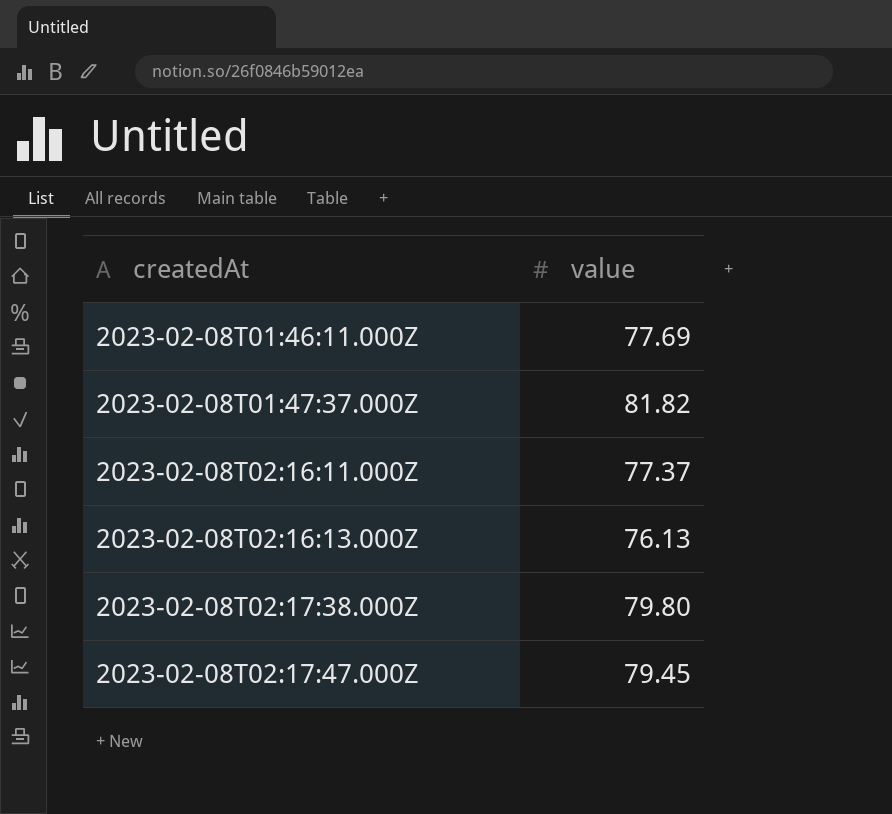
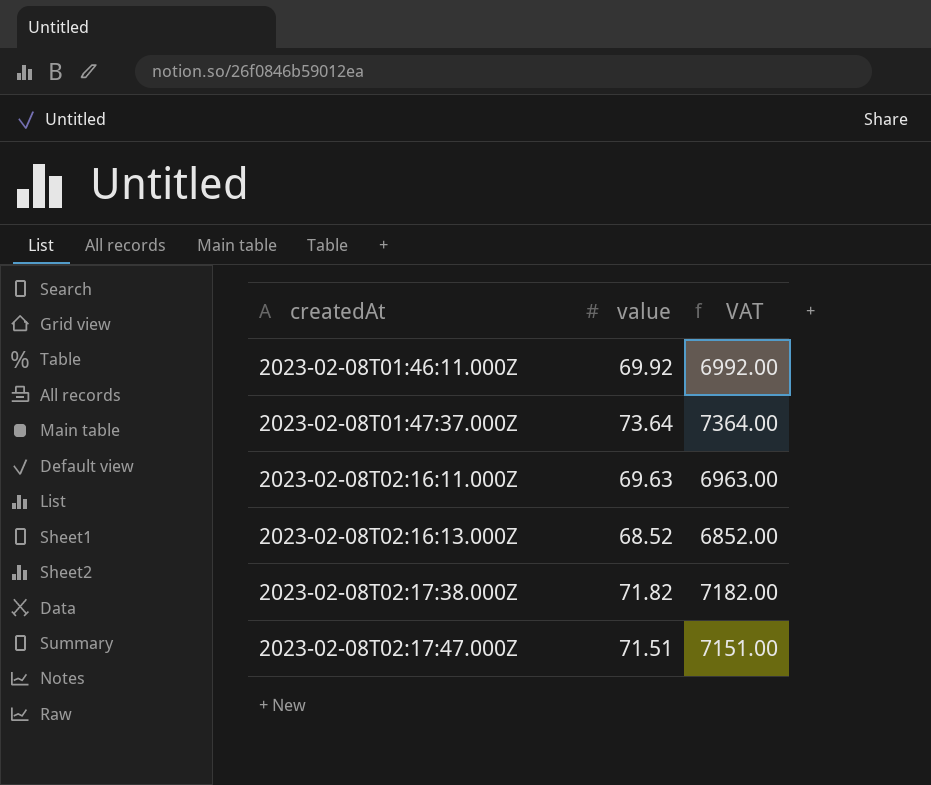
column VAT | formula: none -> [value] * 100
2023-02-08T01:46:11.000Z | value: 77.69 -> 69.92
2023-02-08T01:47:37.000Z | value: 81.82 -> 73.64
2023-02-08T02:16:11.000Z | value: 77.37 -> 69.63
2023-02-08T02:16:13.000Z | value: 76.13 -> 68.52
2023-02-08T02:17:38.000Z | value: 79.80 -> 71.82
2023-02-08T02:17:47.000Z | value: 79.45 -> 71.51

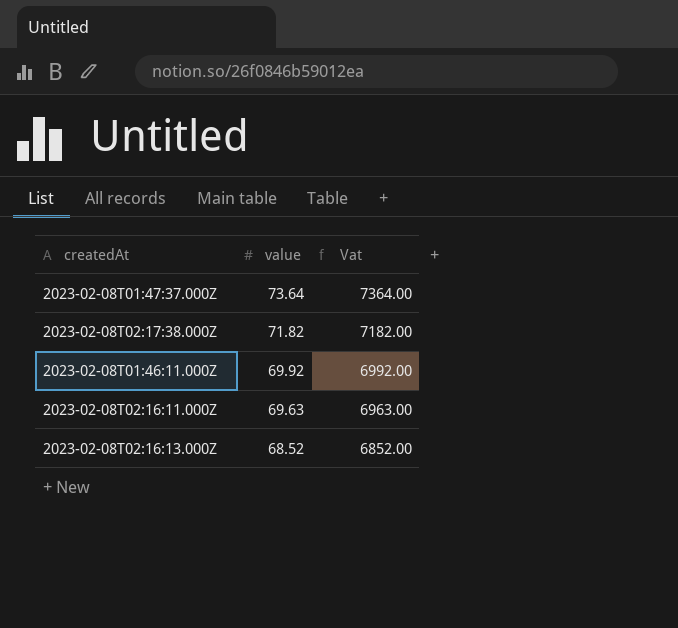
row order: createdAt ascending -> value descending
column name: VAT -> Vat
row 2023-02-08T02:17:47.000Z: 71.51 | 7151.00 -> none

